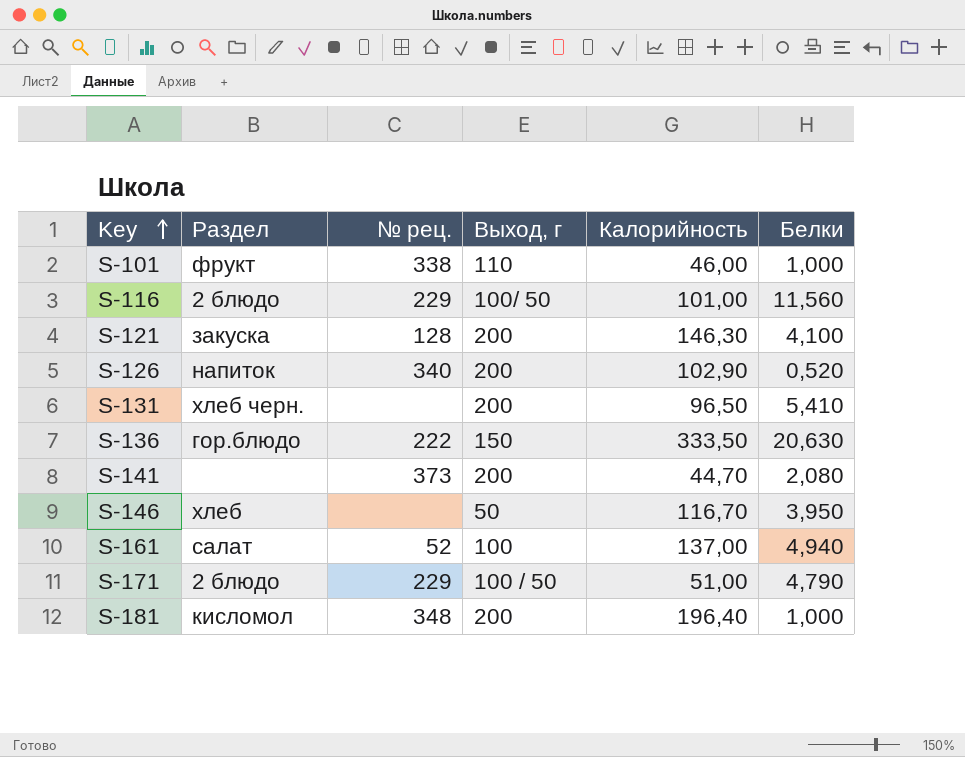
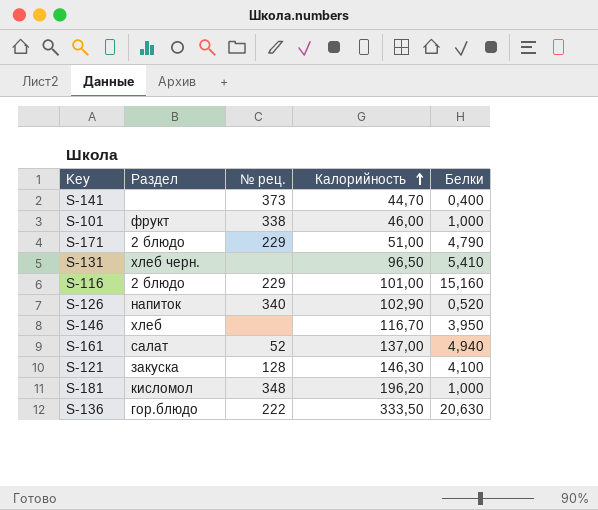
row order: Key ascending -> Калорийность ascending
column Выход, г | position: 4 -> none
S-141 | Белки: 2,080 -> 0,400
S-116 | Белки: 11,560 -> 15,160
S-181 | Калорийность: 196,40 -> 196,20

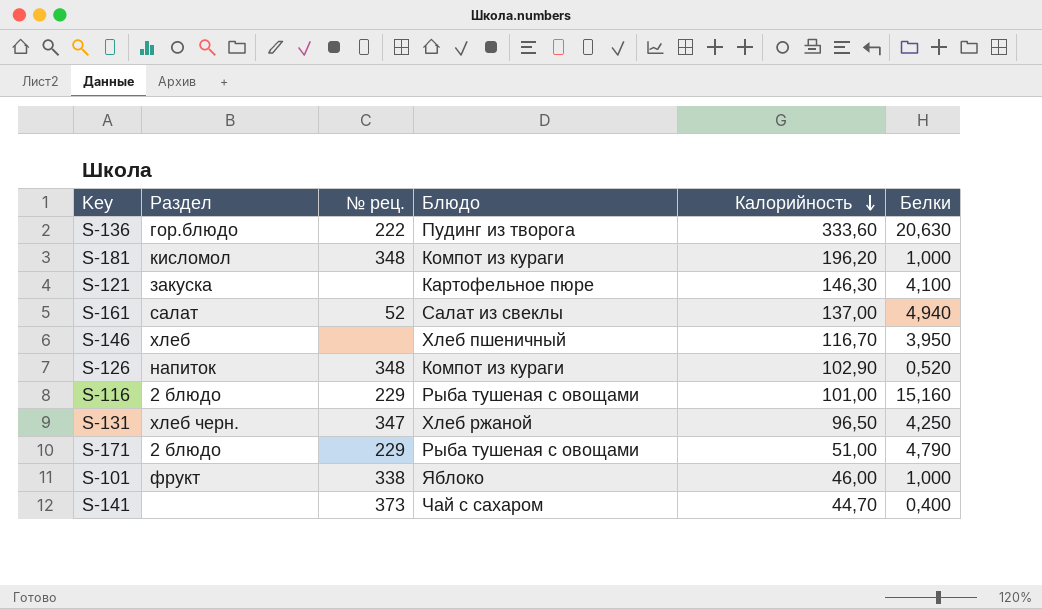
row order: Калорийность ascending -> Калорийность descending
column Блюдо | position: none -> 4
S-136 | Калорийность: 333,50 -> 333,60
S-121 | № рец.: 128 -> none
S-126 | № рец.: 340 -> 348
S-131 | № рец.: none -> 347
S-131 | Белки: 5,410 -> 4,250

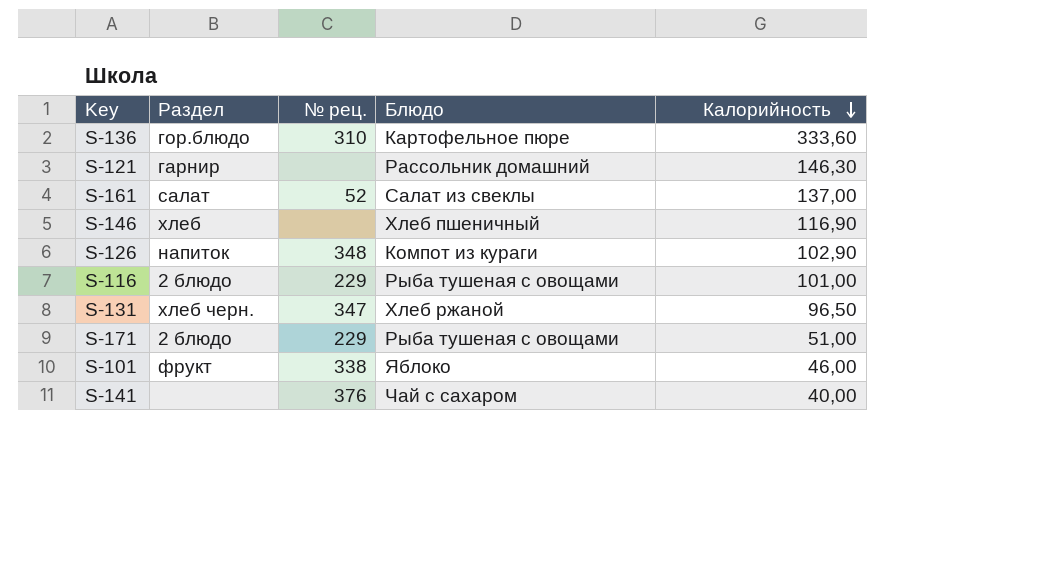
column Белки | position: 6 -> none
row S-181: кисломол | 348 | Компот из кураги | 196,20 | 1,000 -> none
S-136 | № рец.: 222 -> 310
S-136 | Блюдо: Пудинг из творога -> Картофельное пюре
S-121 | Раздел: закуска -> гарнир
S-121 | Блюдо: Картофельное пюре -> Рассольник домашний
S-146 | Калорийность: 116,70 -> 116,90
S-141 | № рец.: 373 -> 376
S-141 | Калорийность: 44,70 -> 40,00

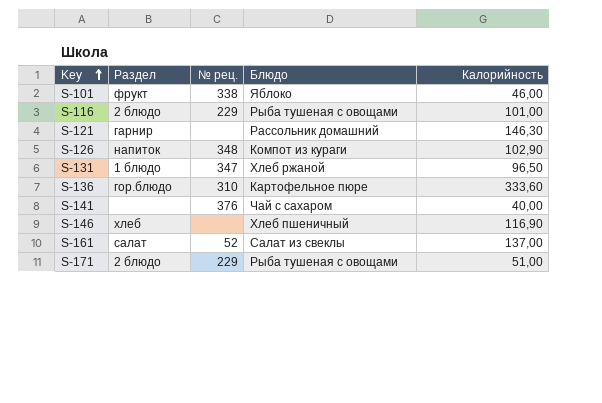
row order: Калорийность descending -> Key ascending
S-131 | Раздел: хлеб черн. -> 1 блюдо

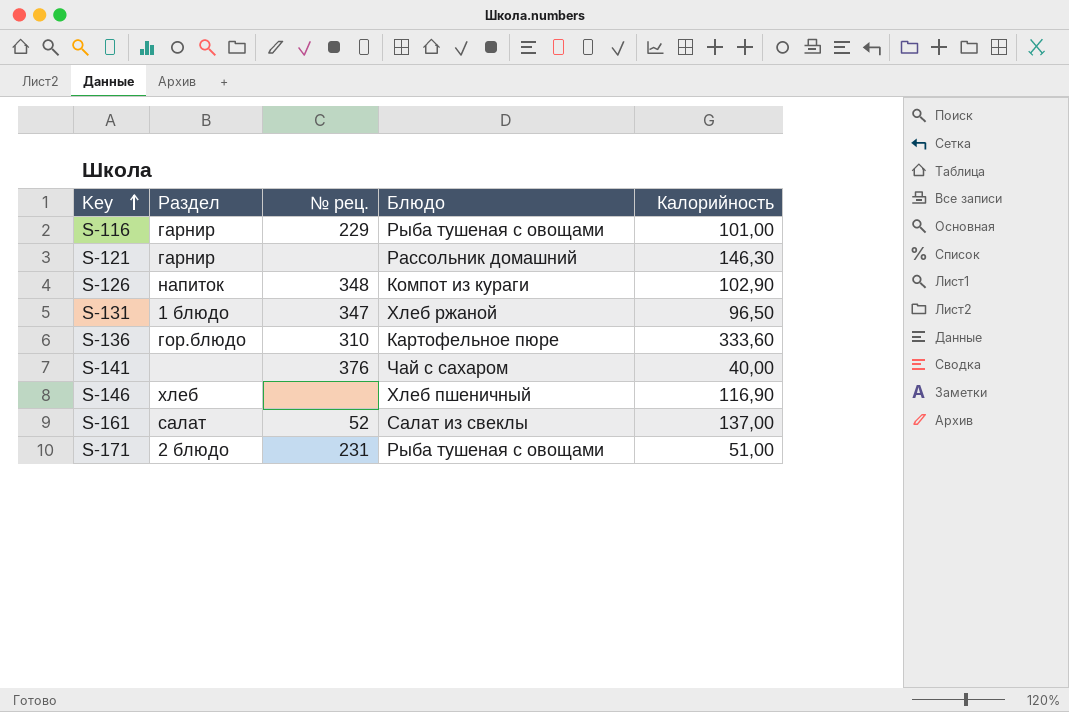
row S-101: фрукт | 338 | Яблоко | 46,00 -> none
S-116 | Раздел: 2 блюдо -> гарнир
S-171 | № рец.: 229 -> 231

